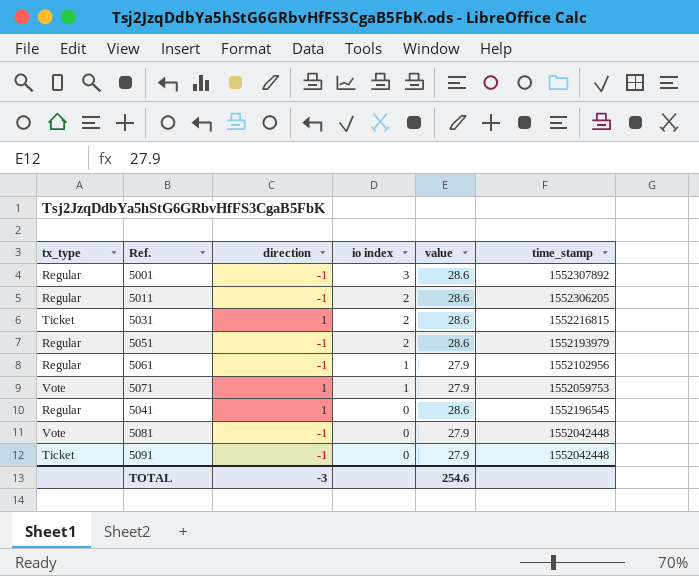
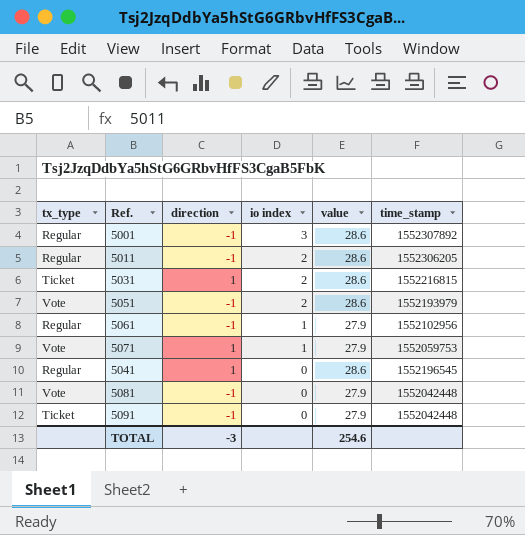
5051 | tx_type: Regular -> Vote

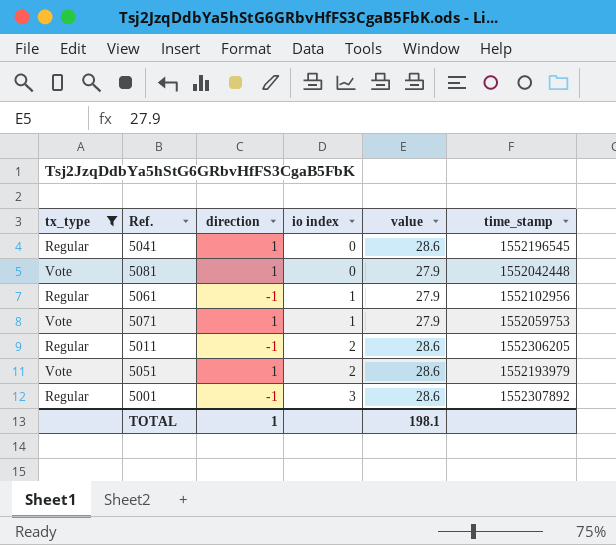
filter: none -> tx_type != Ticket
row order: io index descending -> io index ascending
5081 | direction: -1 -> 1
5051 | direction: -1 -> 1
TOTAL | direction: -3 -> 1
TOTAL | value: 254.6 -> 198.1

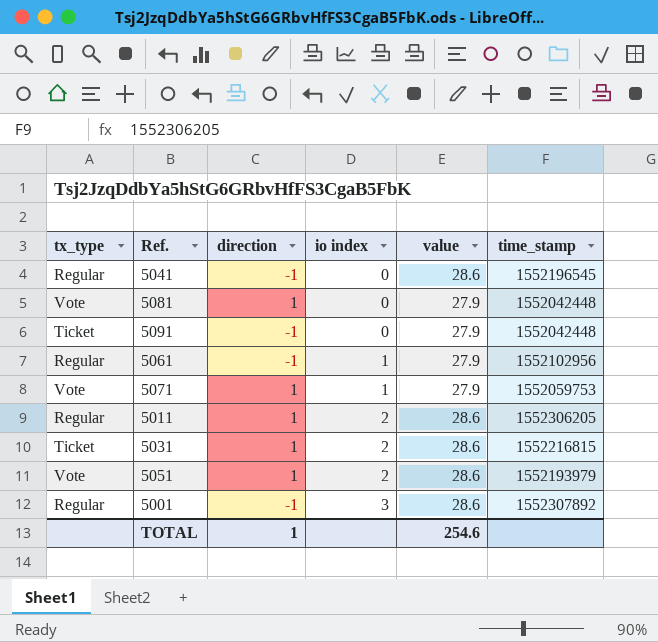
filter: tx_type != Ticket -> none
5041 | direction: 1 -> -1
5011 | direction: -1 -> 1
TOTAL | value: 198.1 -> 254.6

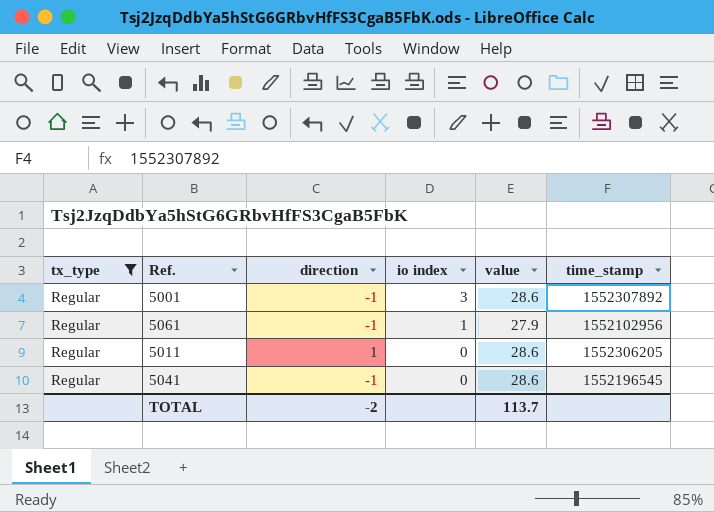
filter: none -> tx_type = Regular
row order: io index ascending -> io index descending
5011 | io index: 2 -> 0
TOTAL | direction: 1 -> -2
TOTAL | value: 254.6 -> 113.7

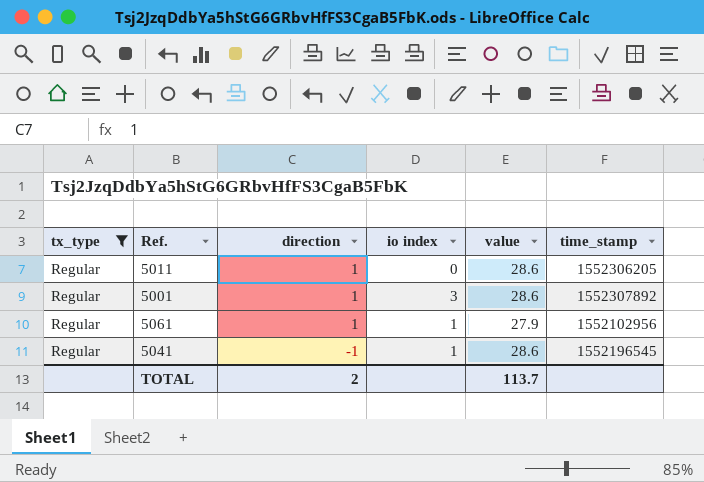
row order: io index descending -> direction descending
5001 | direction: -1 -> 1
5061 | direction: -1 -> 1
5041 | io index: 0 -> 1
TOTAL | direction: -2 -> 2

